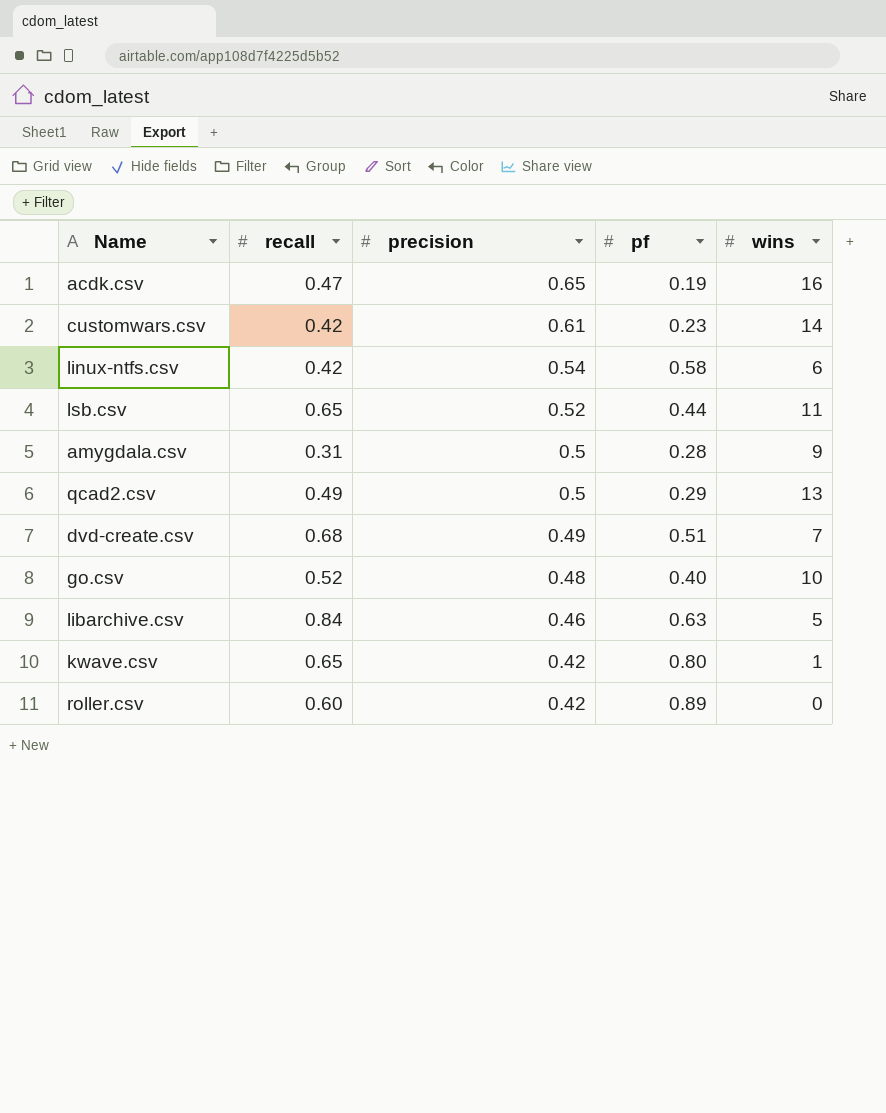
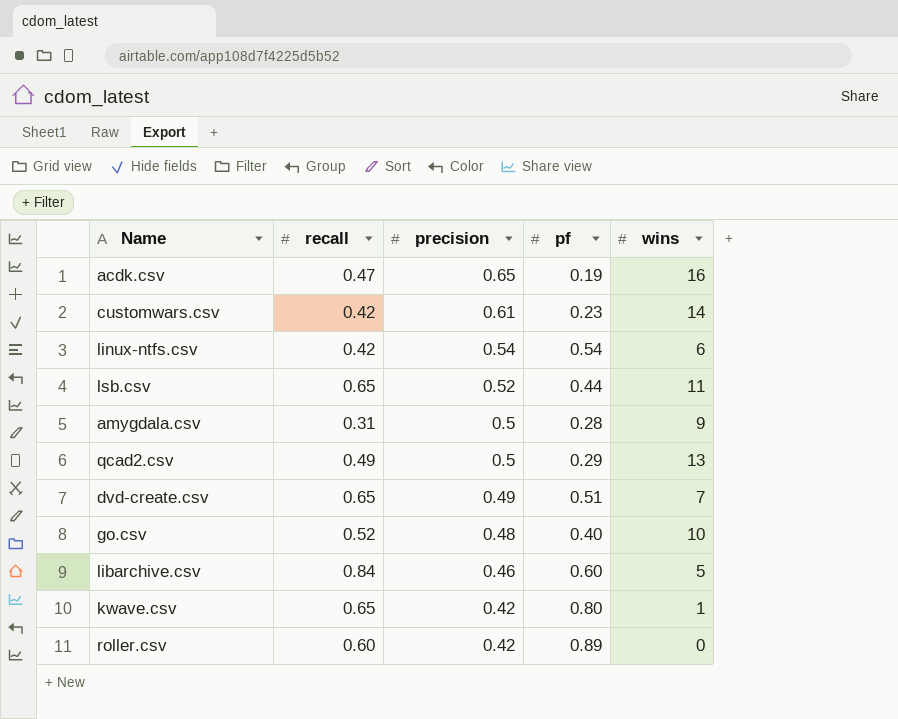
linux-ntfs.csv | pf: 0.58 -> 0.54
dvd-create.csv | recall: 0.68 -> 0.65
libarchive.csv | pf: 0.63 -> 0.60

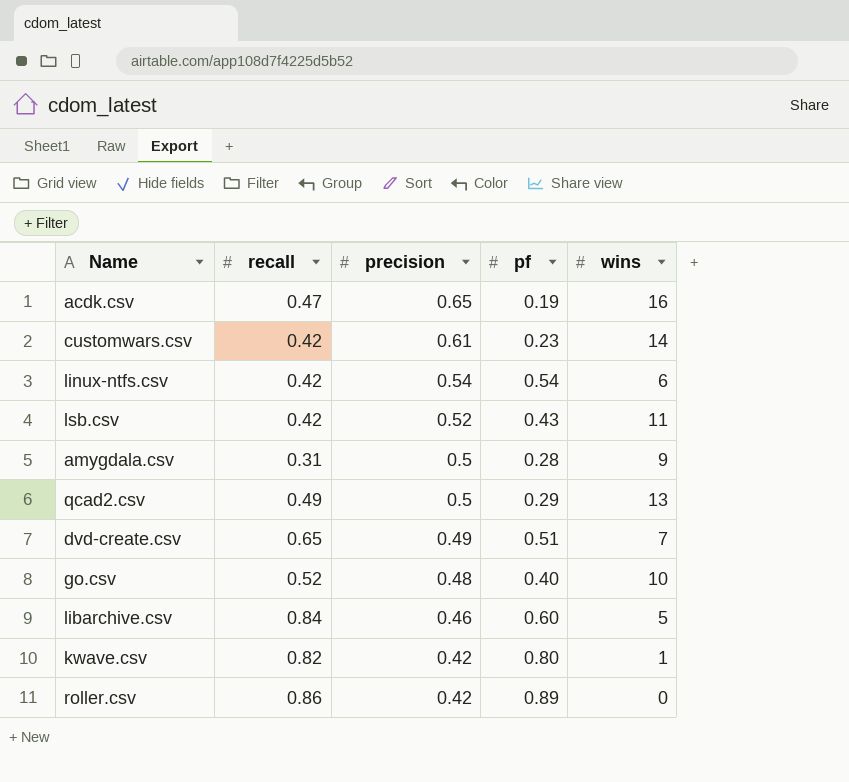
lsb.csv | recall: 0.65 -> 0.42
lsb.csv | pf: 0.44 -> 0.43
kwave.csv | recall: 0.65 -> 0.82
roller.csv | recall: 0.60 -> 0.86

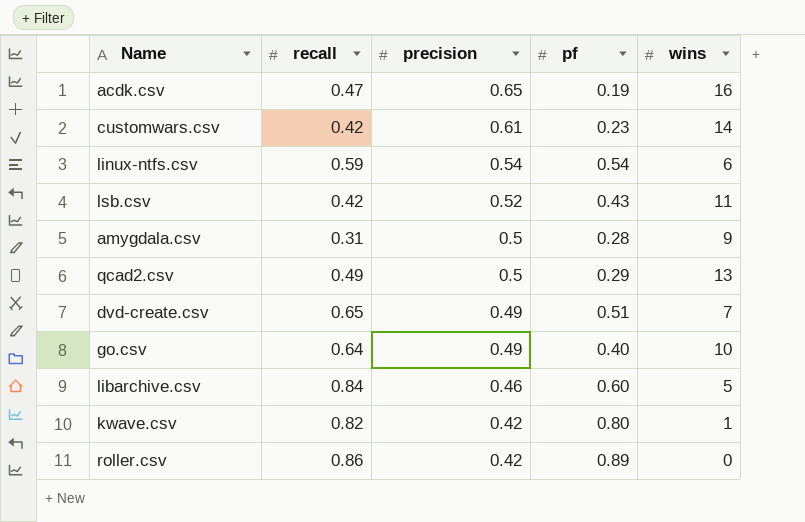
linux-ntfs.csv | recall: 0.42 -> 0.59
go.csv | recall: 0.52 -> 0.64
go.csv | precision: 0.48 -> 0.49

